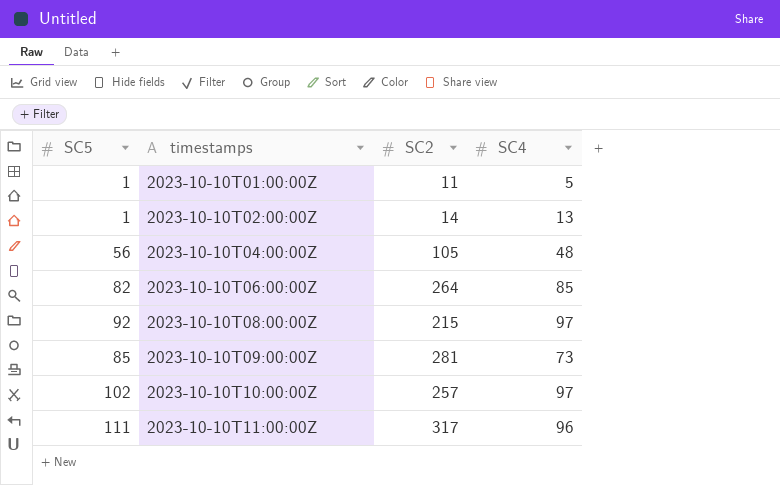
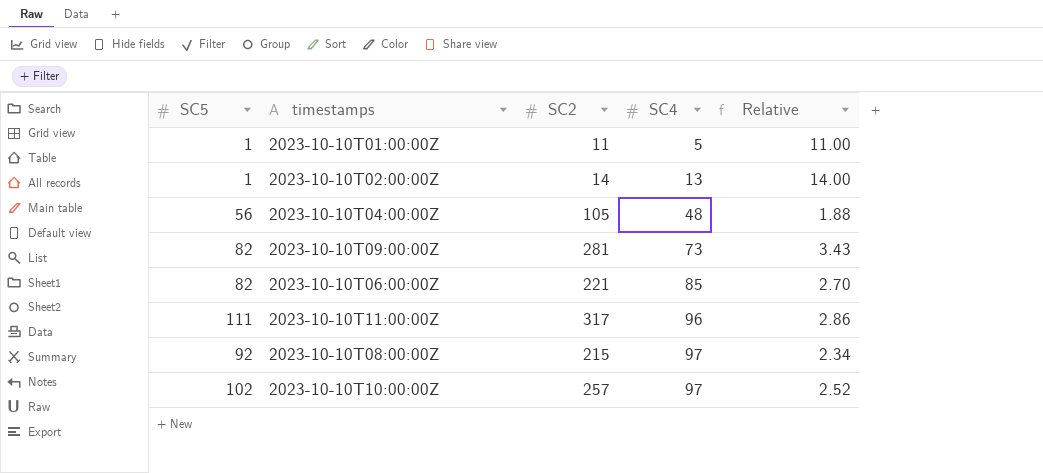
row order: timestamps ascending -> SC4 ascending
column Relative | formula: none -> [SC2] / [SC5]
2023-10-10T09:00:00Z | SC5: 85 -> 82
2023-10-10T06:00:00Z | SC2: 264 -> 221

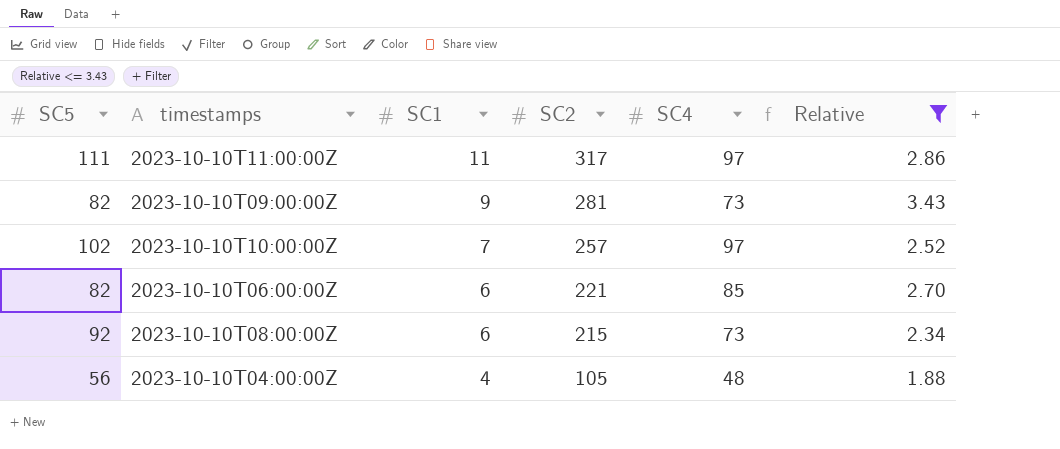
filter: none -> Relative <= 3.43
row order: SC4 ascending -> SC1 descending
column SC1 | position: none -> 3
2023-10-10T11:00:00Z | SC4: 96 -> 97
2023-10-10T08:00:00Z | SC4: 97 -> 73

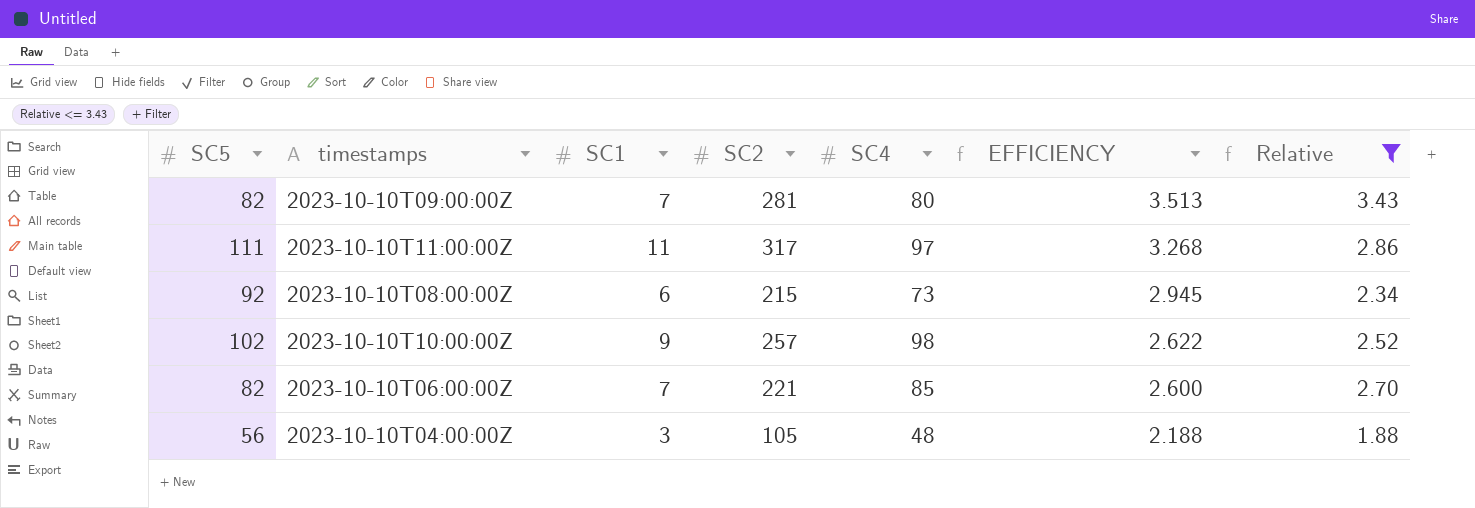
row order: SC1 descending -> EFFICIENCY descending
column EFFICIENCY | formula: none -> [SC2] / [SC4]
2023-10-10T09:00:00Z | SC1: 9 -> 7
2023-10-10T09:00:00Z | SC4: 73 -> 80
2023-10-10T10:00:00Z | SC1: 7 -> 9
2023-10-10T10:00:00Z | SC4: 97 -> 98
2023-10-10T06:00:00Z | SC1: 6 -> 7
2023-10-10T04:00:00Z | SC1: 4 -> 3

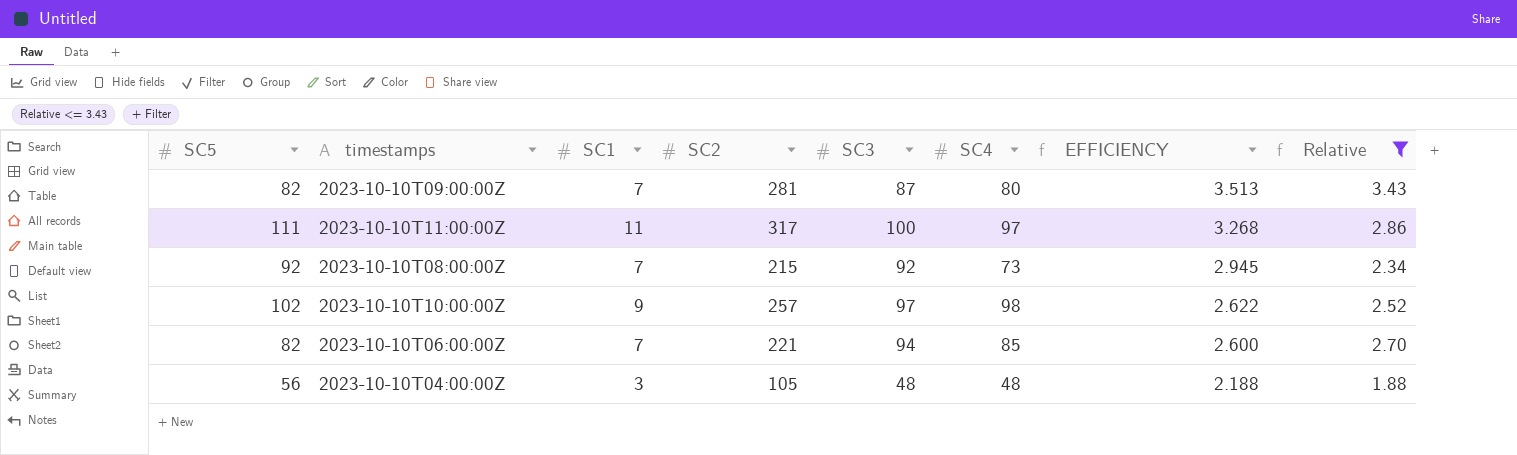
column SC3 | position: none -> 5
2023-10-10T08:00:00Z | SC1: 6 -> 7

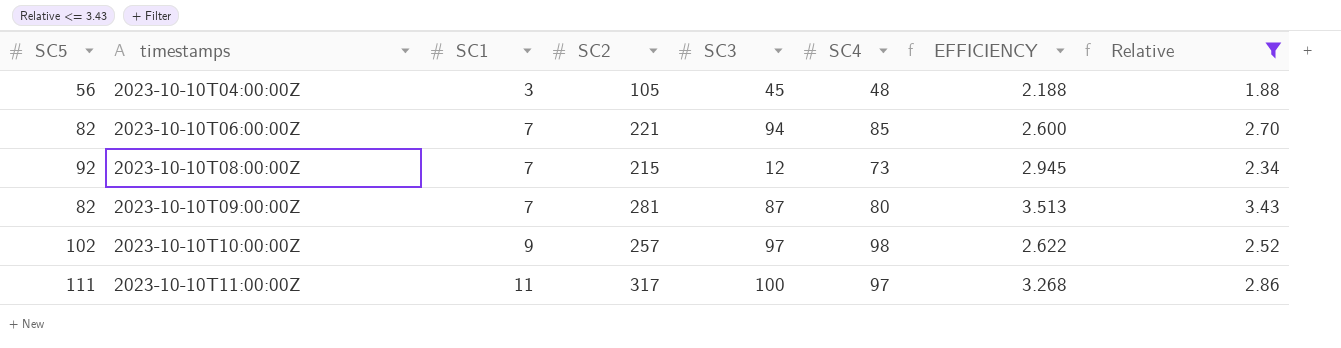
row order: EFFICIENCY descending -> timestamps ascending
2023-10-10T04:00:00Z | SC3: 48 -> 45
2023-10-10T08:00:00Z | SC3: 92 -> 12

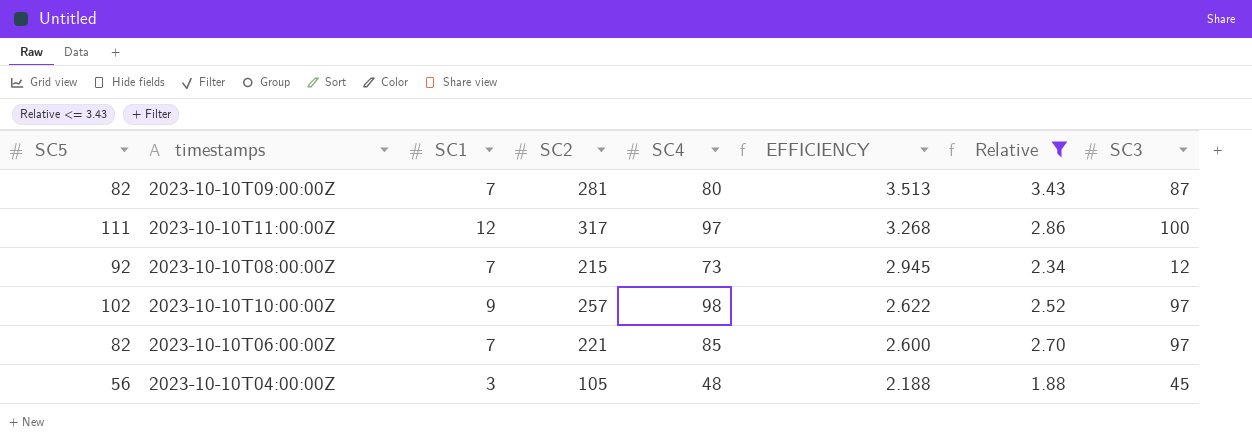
row order: timestamps ascending -> EFFICIENCY descending
column SC3 | position: 5 -> 8
2023-10-10T11:00:00Z | SC1: 11 -> 12
2023-10-10T06:00:00Z | SC3: 94 -> 97

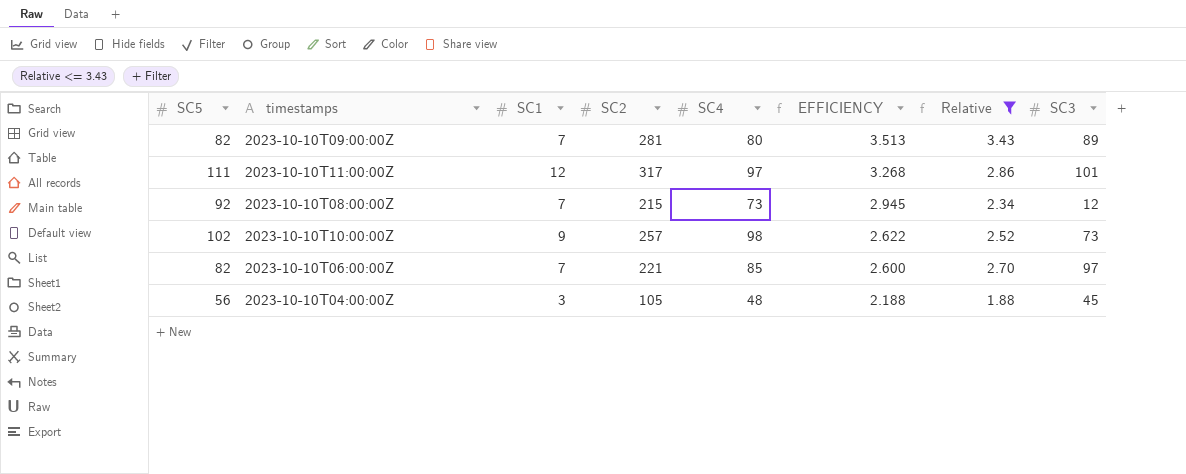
2023-10-10T09:00:00Z | SC3: 87 -> 89
2023-10-10T11:00:00Z | SC3: 100 -> 101
2023-10-10T10:00:00Z | SC3: 97 -> 73

